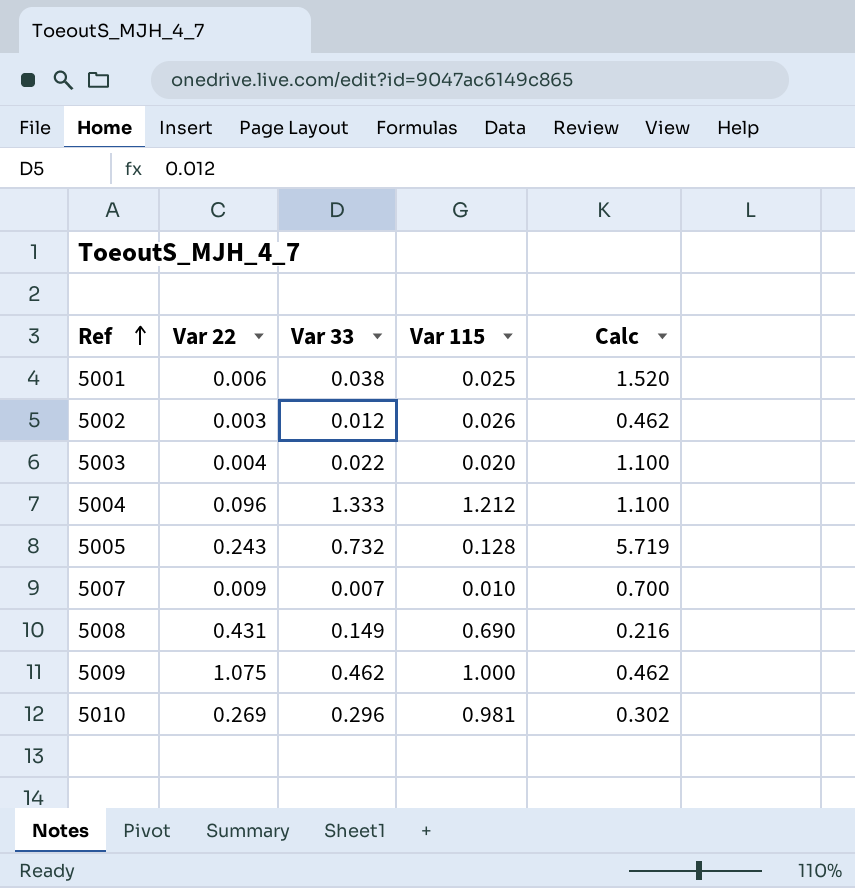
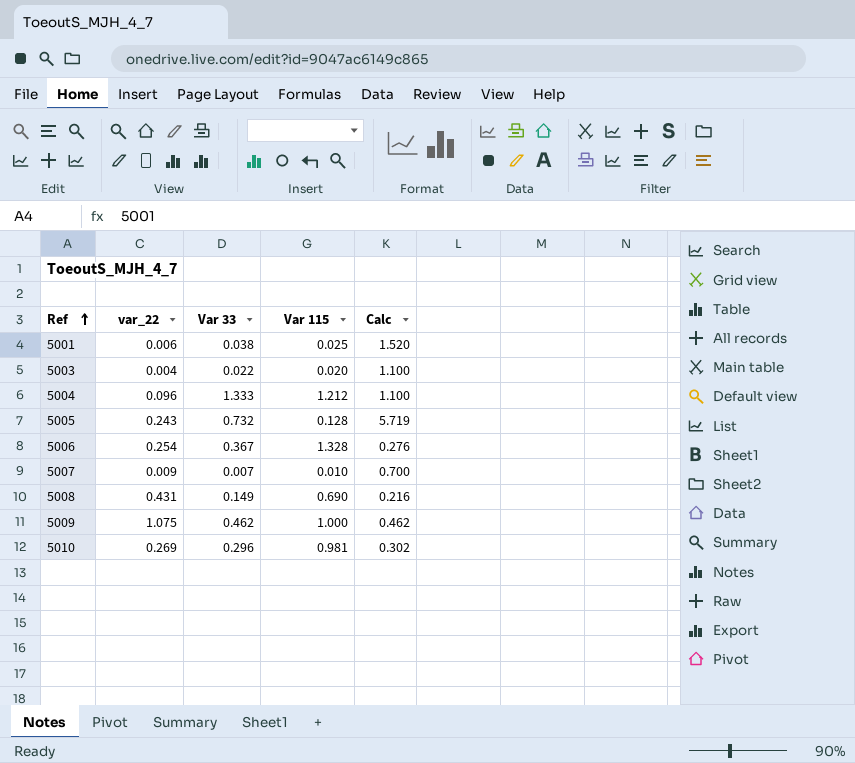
column name: Var 22 -> var_22
row 5002: 0.003 | 0.012 | 0.026 | 0.462 -> none
row 5006: none -> 0.254 | 0.367 | 1.328 | 0.276

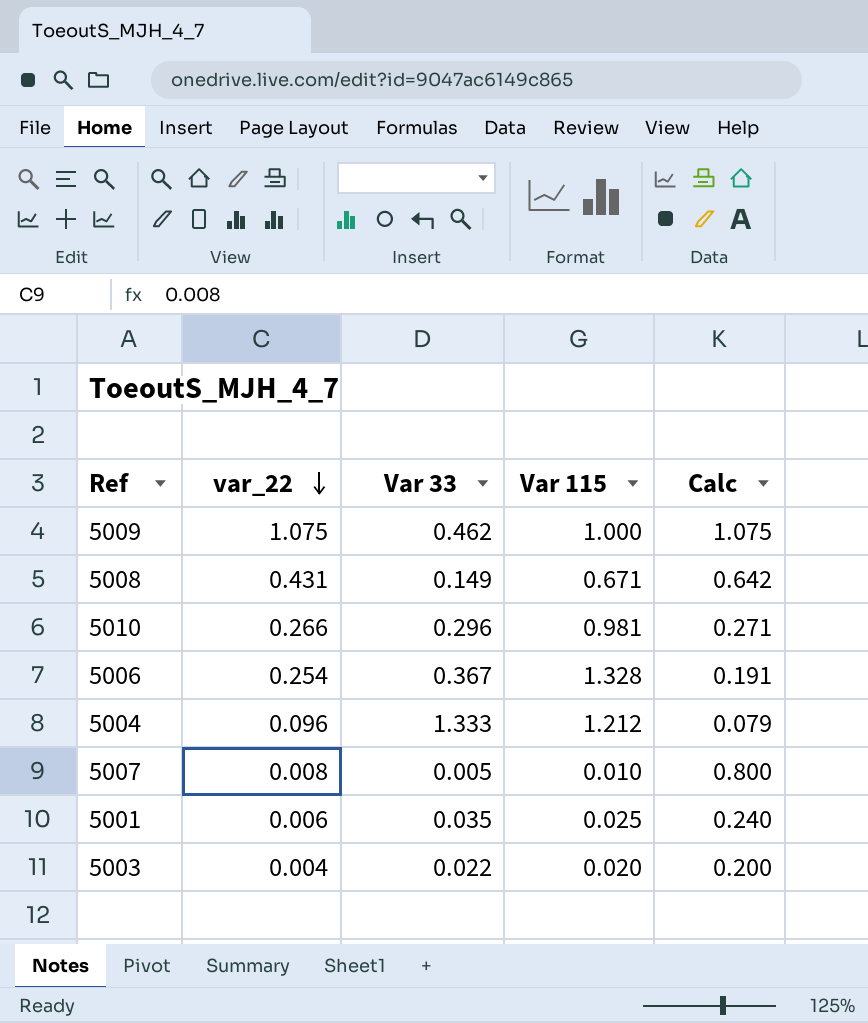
row order: Ref ascending -> var_22 descending
column Calc | formula: [Var 33] / [Var 115] -> [var_22] / [Var 115]
row 5005: 0.243 | 0.732 | 0.128 | 5.719 -> none
5008 | Var 115: 0.690 -> 0.671
5010 | var_22: 0.269 -> 0.266
5007 | var_22: 0.009 -> 0.008
5007 | Var 33: 0.007 -> 0.005
5001 | Var 33: 0.038 -> 0.035

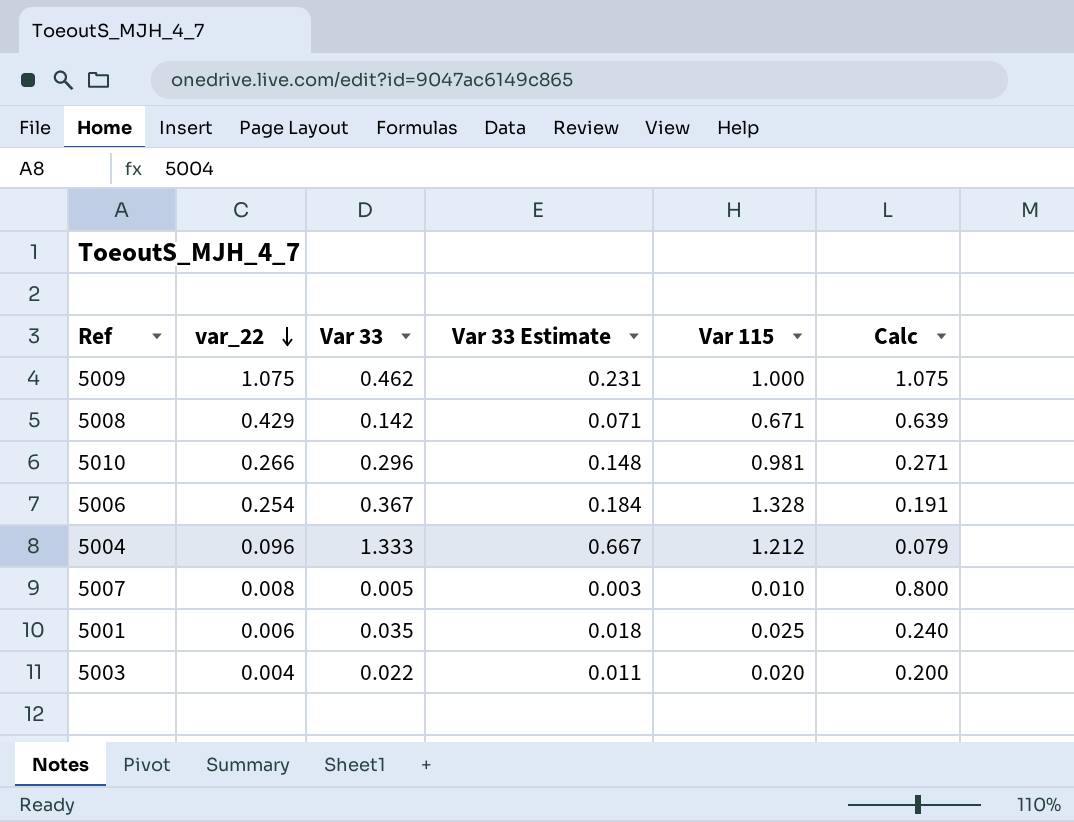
column Var 33 Estimate | formula: none -> [Var 33] * 0.5
5008 | var_22: 0.431 -> 0.429
5008 | Var 33: 0.149 -> 0.142
5008 | Calc: 0.642 -> 0.639

